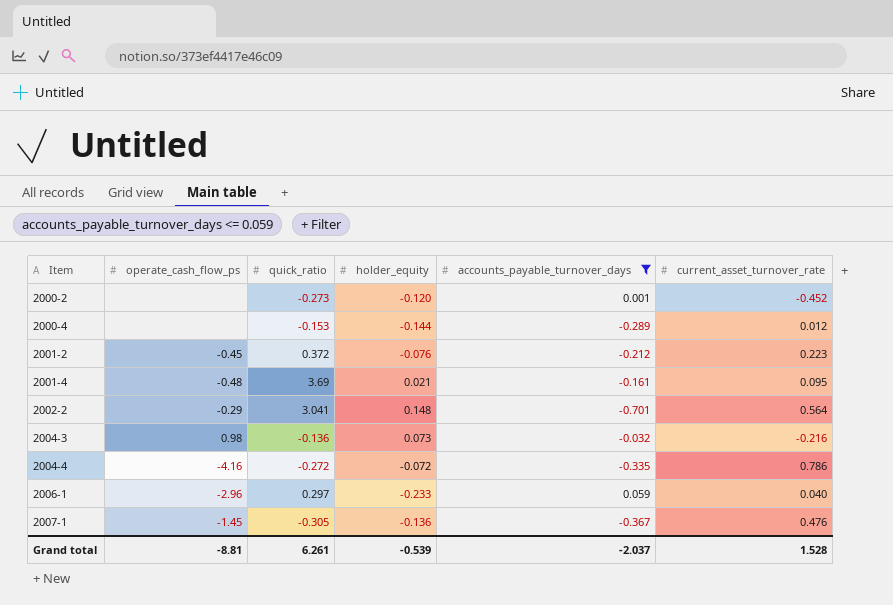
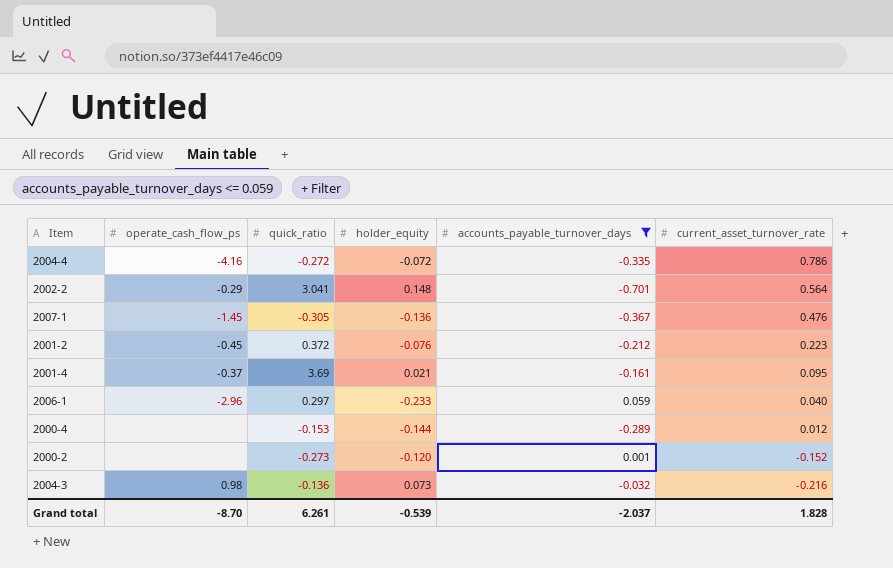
row order: Item ascending -> current_asset_turnover_rate descending
2001-4 | operate_cash_flow_ps: -0.48 -> -0.37
2000-2 | current_asset_turnover_rate: -0.452 -> -0.152
Grand total | operate_cash_flow_ps: -8.81 -> -8.70
Grand total | current_asset_turnover_rate: 1.528 -> 1.828

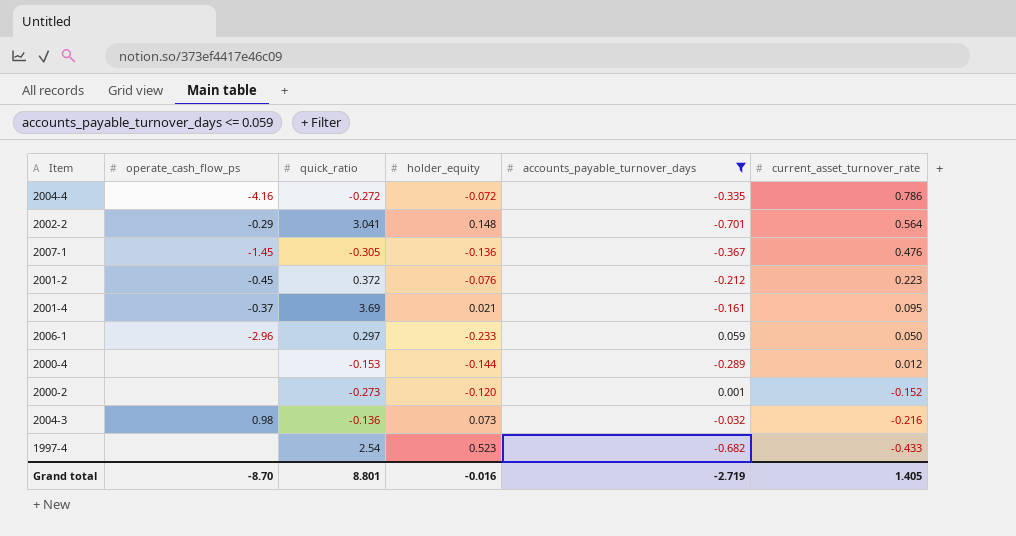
2006-1 | current_asset_turnover_rate: 0.040 -> 0.050
row 1997-4: none -> none | 2.54 | 0.523 | -0.682 | -0.433
Grand total | quick_ratio: 6.261 -> 8.801
Grand total | holder_equity: -0.539 -> -0.016
Grand total | accounts_payable_turnover_days: -2.037 -> -2.719
Grand total | current_asset_turnover_rate: 1.828 -> 1.405

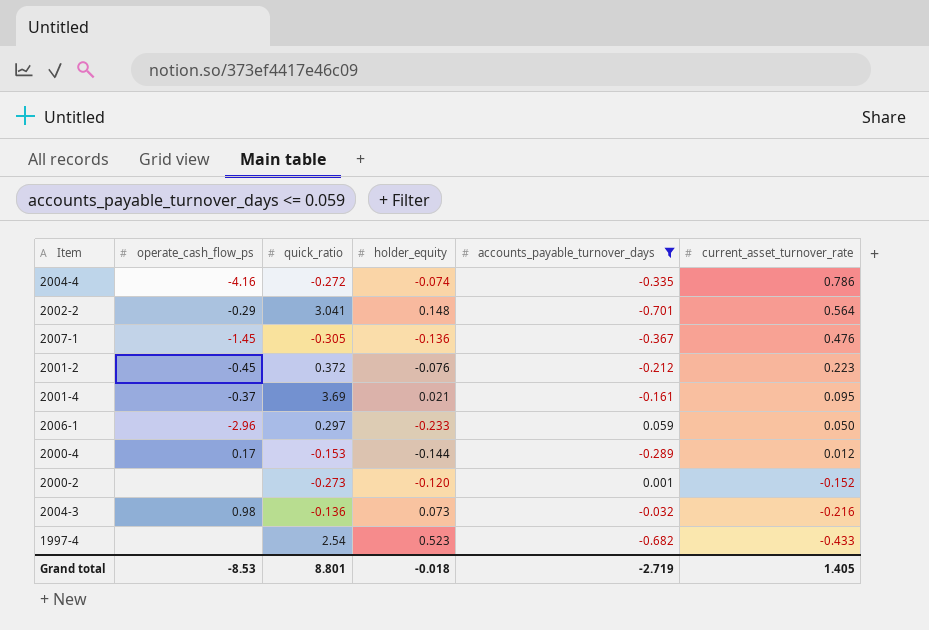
2004-4 | holder_equity: -0.072 -> -0.074
2000-4 | operate_cash_flow_ps: none -> 0.17
Grand total | operate_cash_flow_ps: -8.70 -> -8.53
Grand total | holder_equity: -0.016 -> -0.018

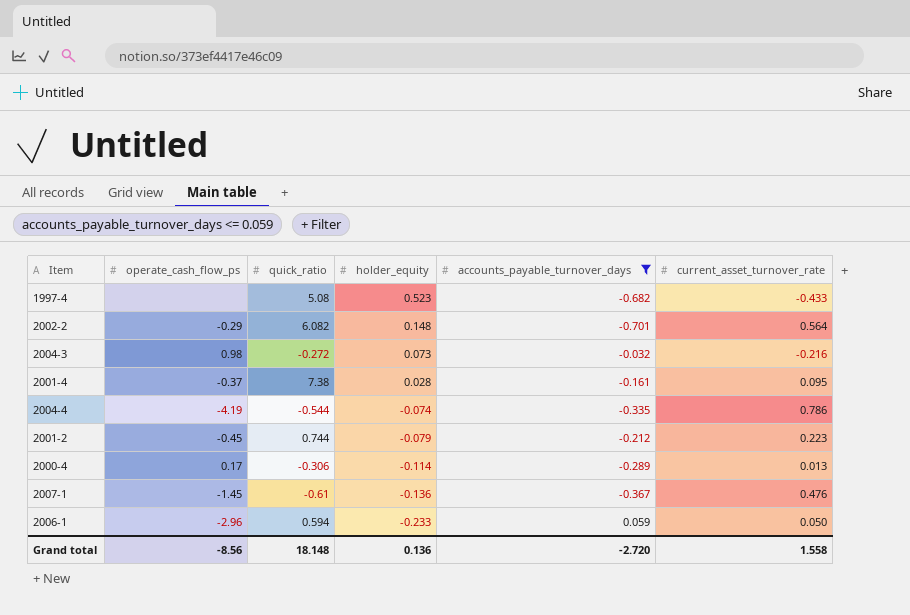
row order: current_asset_turnover_rate descending -> holder_equity descending
row 2000-2: none | -0.273 | -0.120 | 0.001 | -0.152 -> none
1997-4 | quick_ratio: 2.54 -> 5.08
2002-2 | quick_ratio: 3.041 -> 6.082
2004-3 | quick_ratio: -0.136 -> -0.272
2001-4 | quick_ratio: 3.69 -> 7.38
2001-4 | holder_equity: 0.021 -> 0.028
2004-4 | operate_cash_flow_ps: -4.16 -> -4.19
2004-4 | quick_ratio: -0.272 -> -0.544
2001-2 | quick_ratio: 0.372 -> 0.744
2001-2 | holder_equity: -0.076 -> -0.079
2000-4 | quick_ratio: -0.153 -> -0.306
2000-4 | holder_equity: -0.144 -> -0.114
2000-4 | current_asset_turnover_rate: 0.012 -> 0.013
2007-1 | quick_ratio: -0.305 -> -0.61
2006-1 | quick_ratio: 0.297 -> 0.594
Grand total | operate_cash_flow_ps: -8.53 -> -8.56
Grand total | quick_ratio: 8.801 -> 18.148
Grand total | holder_equity: -0.018 -> 0.136
Grand total | accounts_payable_turnover_days: -2.719 -> -2.720
Grand total | current_asset_turnover_rate: 1.405 -> 1.558

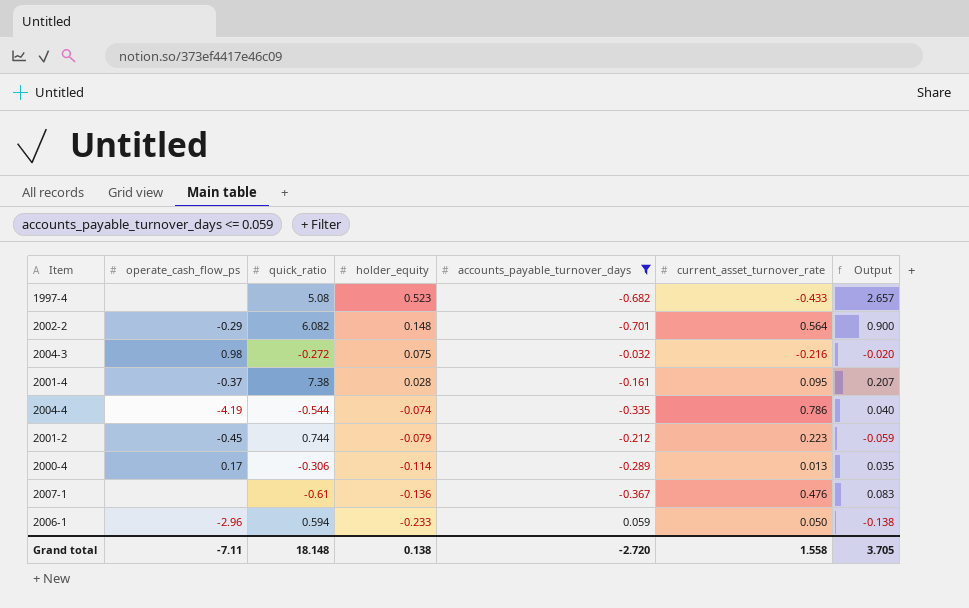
column Output | formula: none -> [quick_ratio] * [holder_equity]
2004-3 | holder_equity: 0.073 -> 0.075
2007-1 | operate_cash_flow_ps: -1.45 -> none
Grand total | operate_cash_flow_ps: -8.56 -> -7.11
Grand total | holder_equity: 0.136 -> 0.138

